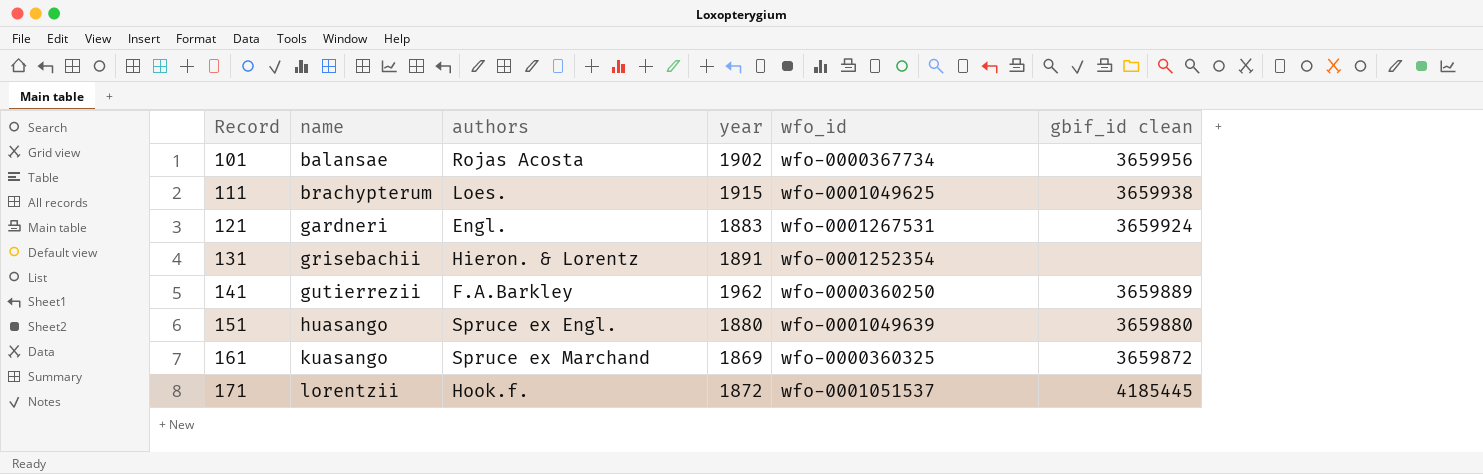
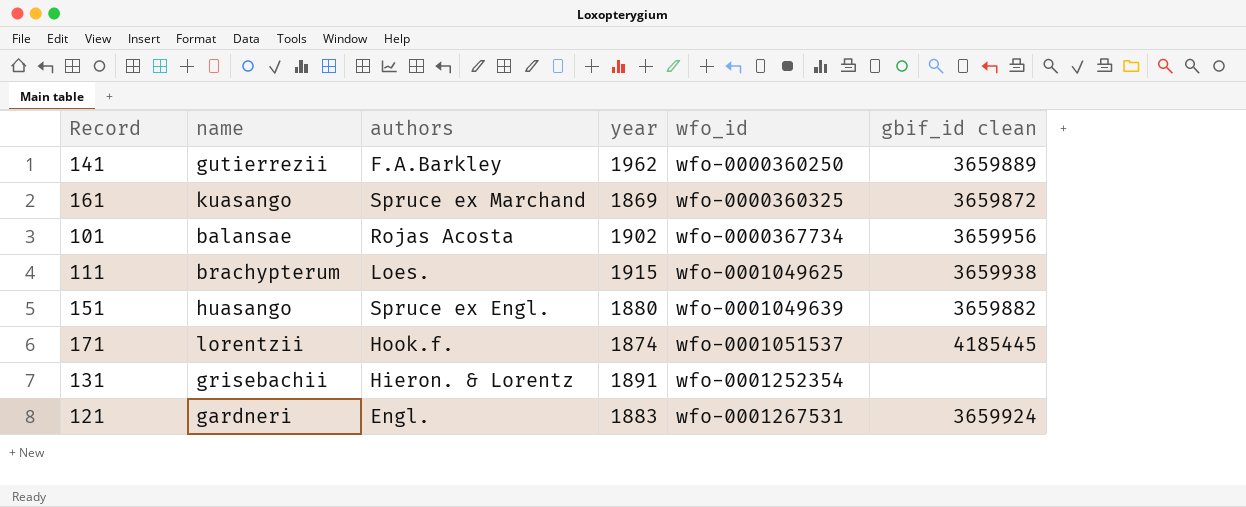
row order: Record ascending -> wfo_id ascending
151 | gbif_id clean: 3659880 -> 3659882
171 | year: 1872 -> 1874

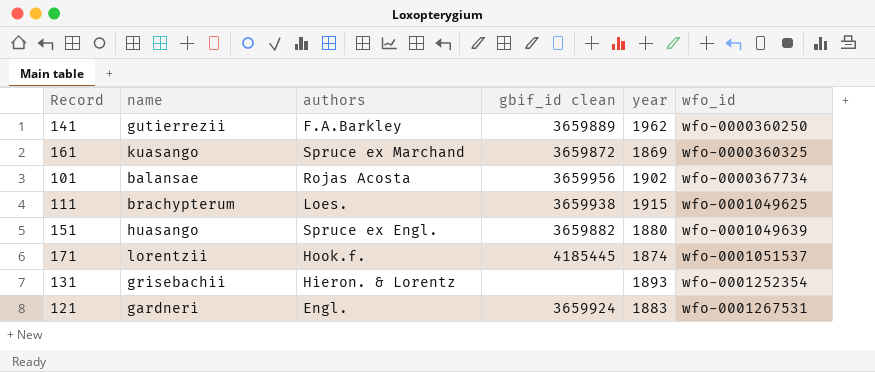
column gbif_id clean | position: 6 -> 4
131 | year: 1891 -> 1893

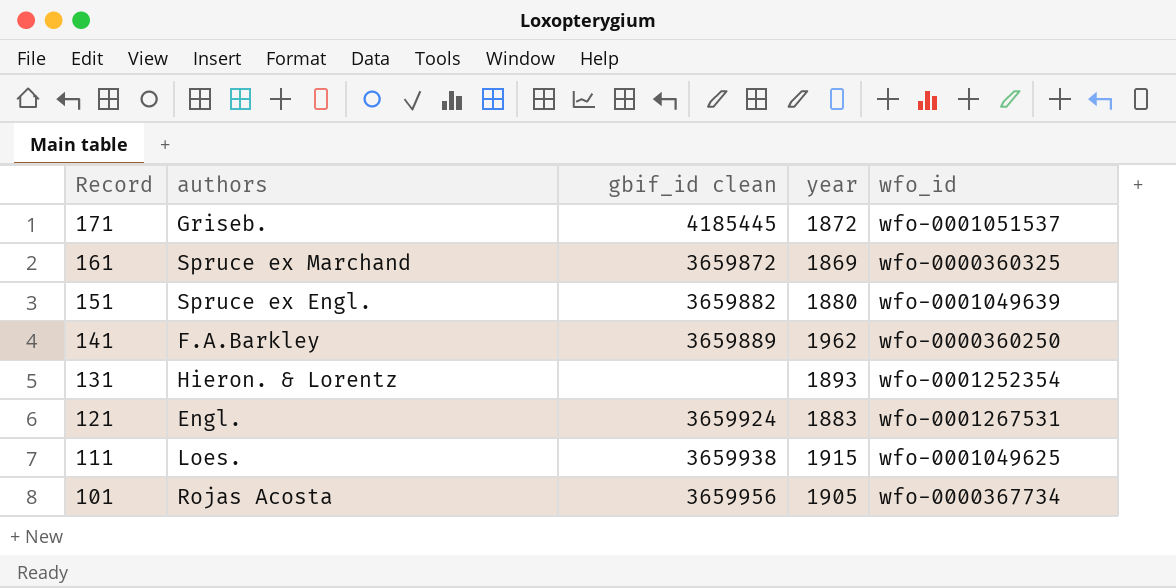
row order: wfo_id ascending -> Record descending
column name | position: 2 -> none
171 | authors: Hook.f. -> Griseb.
171 | year: 1874 -> 1872
101 | year: 1902 -> 1905

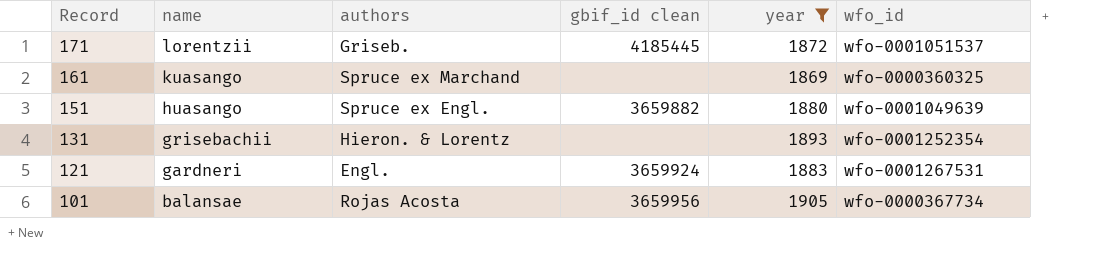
filter: none -> year <= 1905
column name | position: none -> 2
161 | gbif_id clean: 3659872 -> none

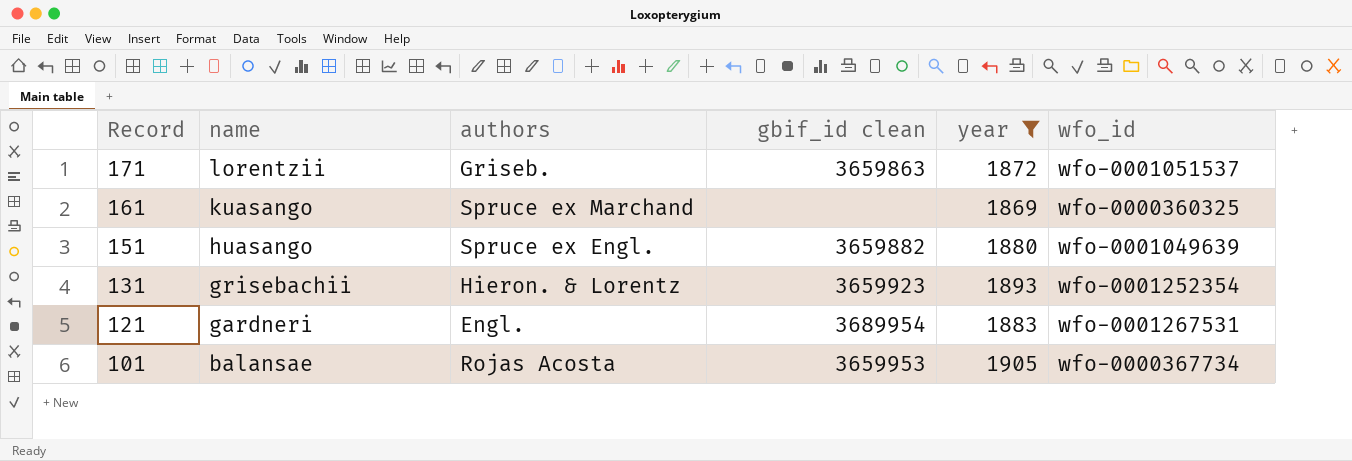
171 | gbif_id clean: 4185445 -> 3659863
131 | gbif_id clean: none -> 3659923
121 | gbif_id clean: 3659924 -> 3689954
101 | gbif_id clean: 3659956 -> 3659953

